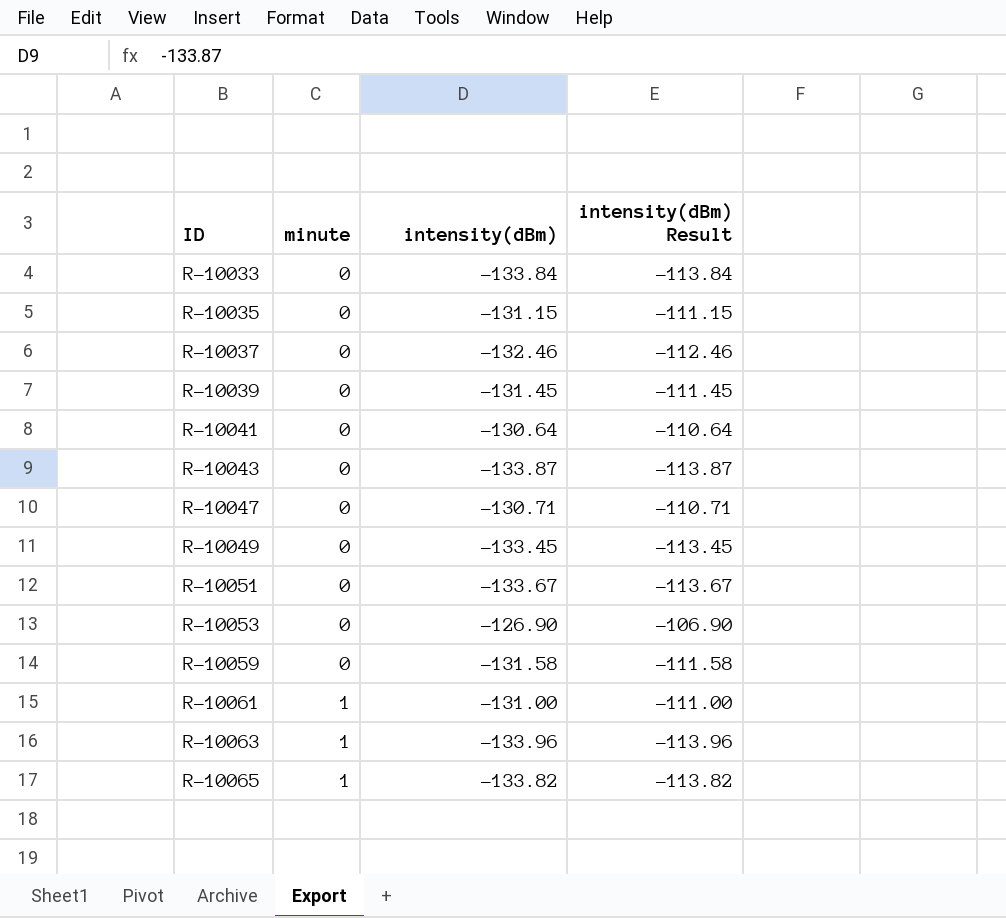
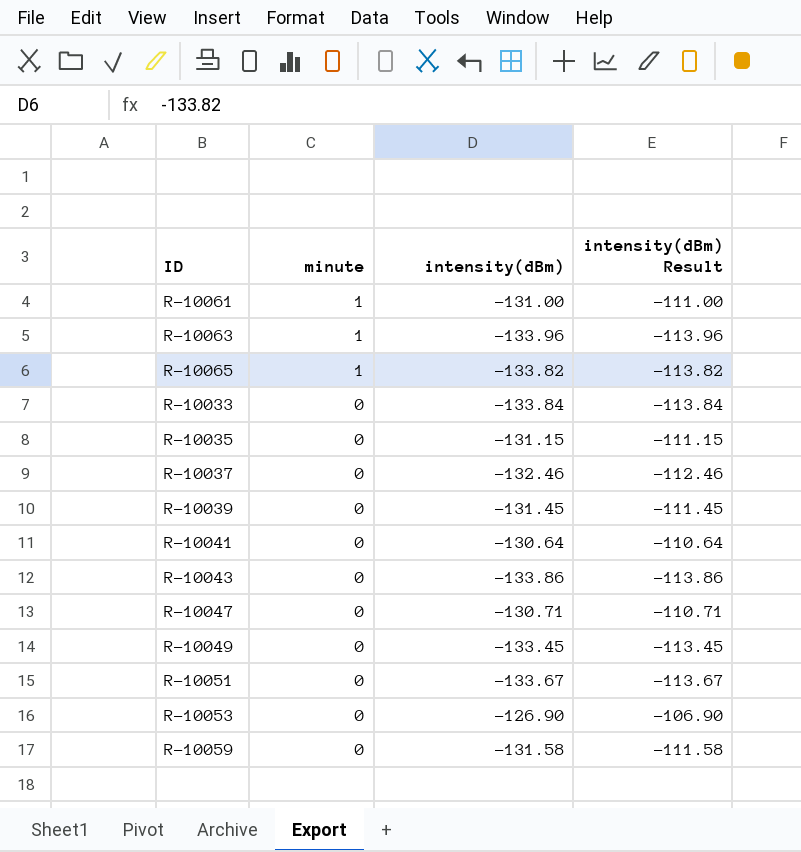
row order: ID ascending -> minute descending
R-10043 | intensity(dBm): -133.87 -> -133.86
R-10043 | intensity(dBm) Result: -113.87 -> -113.86

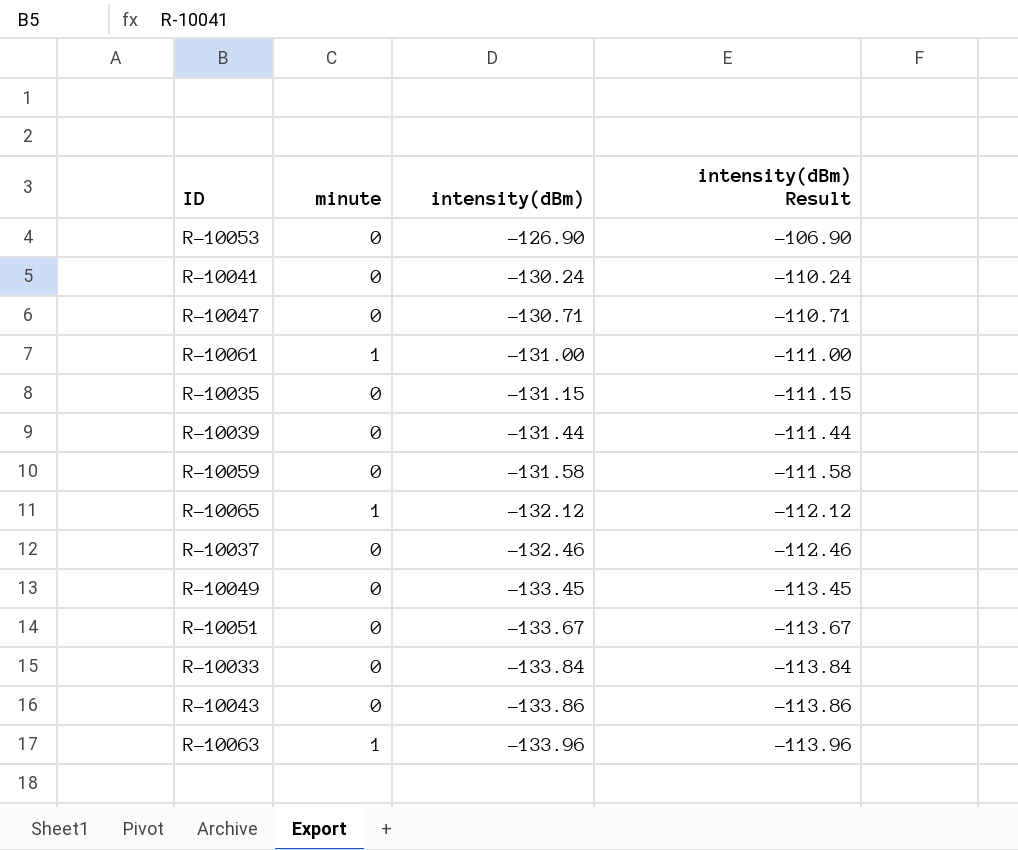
row order: minute descending -> intensity(dBm) descending
R-10041 | intensity(dBm): -130.64 -> -130.24
R-10041 | intensity(dBm) Result: -110.64 -> -110.24
R-10039 | intensity(dBm): -131.45 -> -131.44
R-10039 | intensity(dBm) Result: -111.45 -> -111.44
R-10065 | intensity(dBm): -133.82 -> -132.12
R-10065 | intensity(dBm) Result: -113.82 -> -112.12

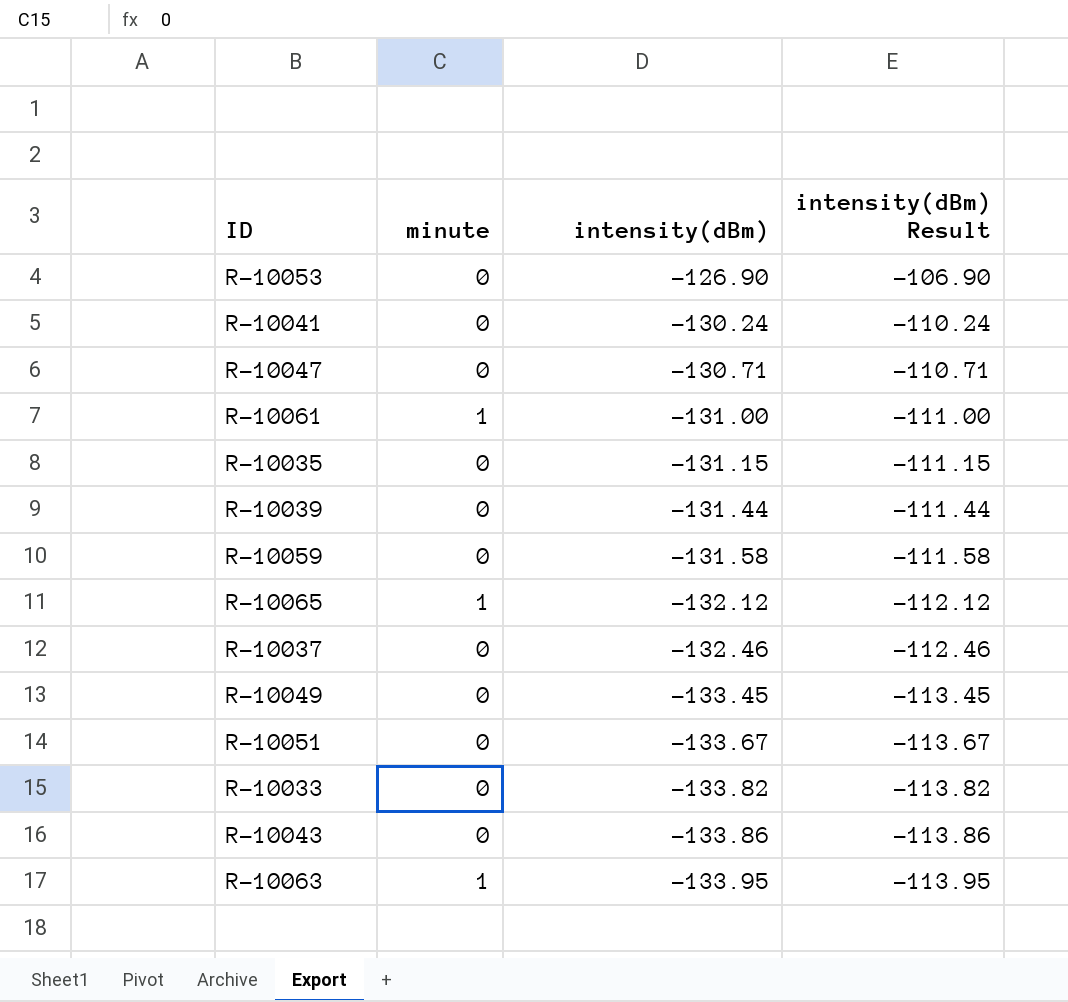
R-10033 | intensity(dBm): -133.84 -> -133.82
R-10033 | intensity(dBm) Result: -113.84 -> -113.82
R-10063 | intensity(dBm): -133.96 -> -133.95
R-10063 | intensity(dBm) Result: -113.96 -> -113.95

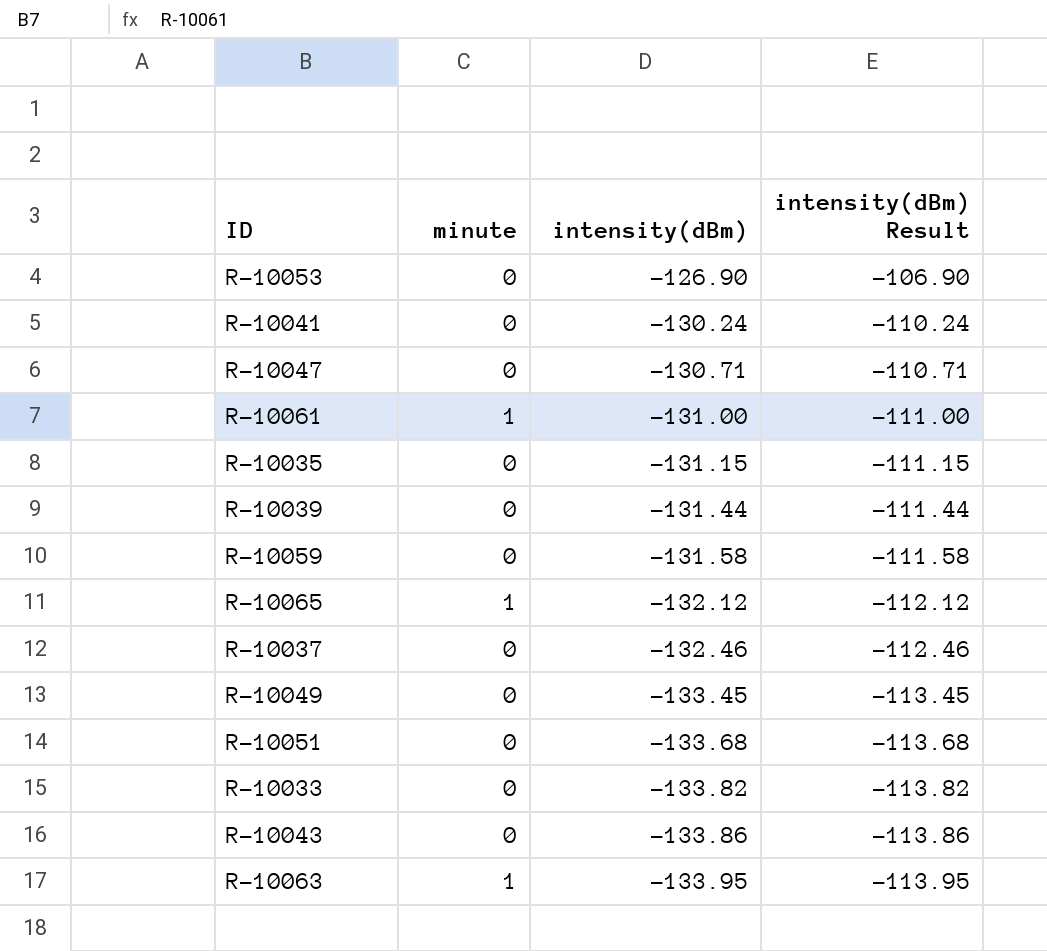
R-10051 | intensity(dBm): -133.67 -> -133.68
R-10051 | intensity(dBm) Result: -113.67 -> -113.68

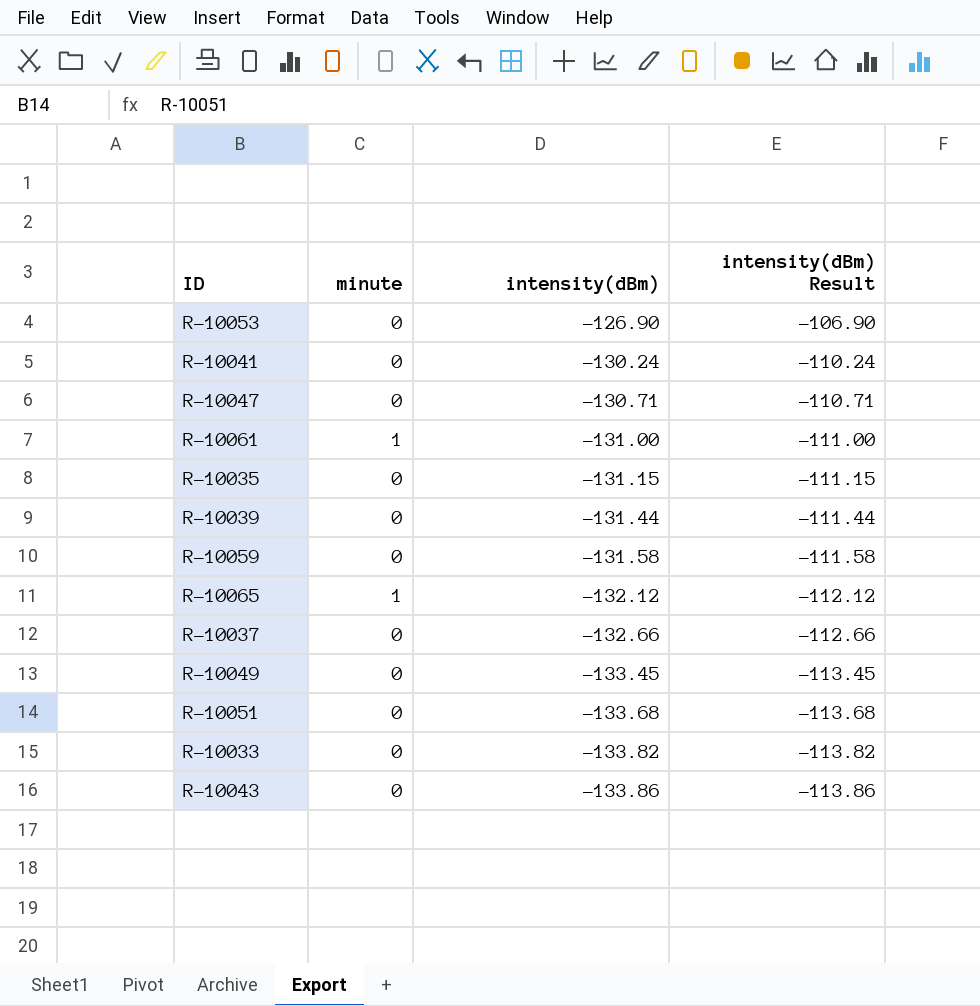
row R-10063: 1 | -133.95 | -113.95 -> none
R-10037 | intensity(dBm): -132.46 -> -132.66
R-10037 | intensity(dBm) Result: -112.46 -> -112.66

